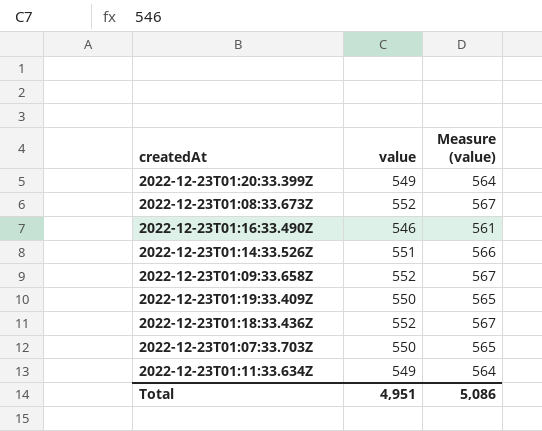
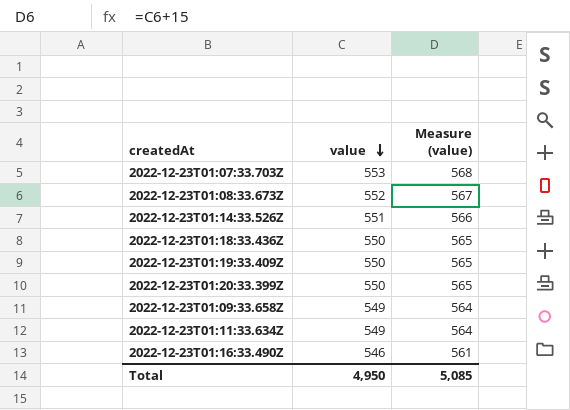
row order: none -> value descending
2022-12-23T01:07:33.703Z | value: 550 -> 553
2022-12-23T01:07:33.703Z | Measure (value): 565 -> 568
2022-12-23T01:18:33.436Z | value: 552 -> 550
2022-12-23T01:18:33.436Z | Measure (value): 567 -> 565
2022-12-23T01:20:33.399Z | value: 549 -> 550
2022-12-23T01:20:33.399Z | Measure (value): 564 -> 565
2022-12-23T01:09:33.658Z | value: 552 -> 549
2022-12-23T01:09:33.658Z | Measure (value): 567 -> 564
Total | value: 4,951 -> 4,950
Total | Measure (value): 5,086 -> 5,085

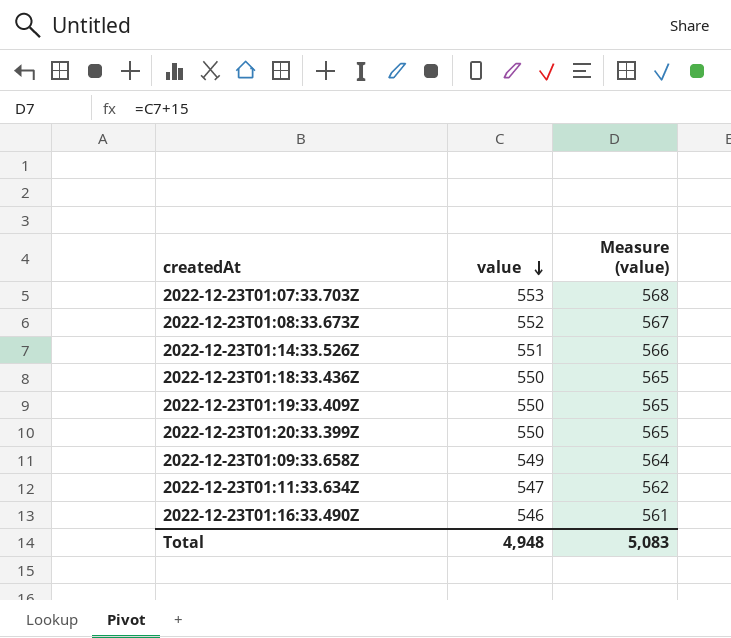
2022-12-23T01:11:33.634Z | value: 549 -> 547
2022-12-23T01:11:33.634Z | Measure (value): 564 -> 562
Total | value: 4,950 -> 4,948
Total | Measure (value): 5,085 -> 5,083

